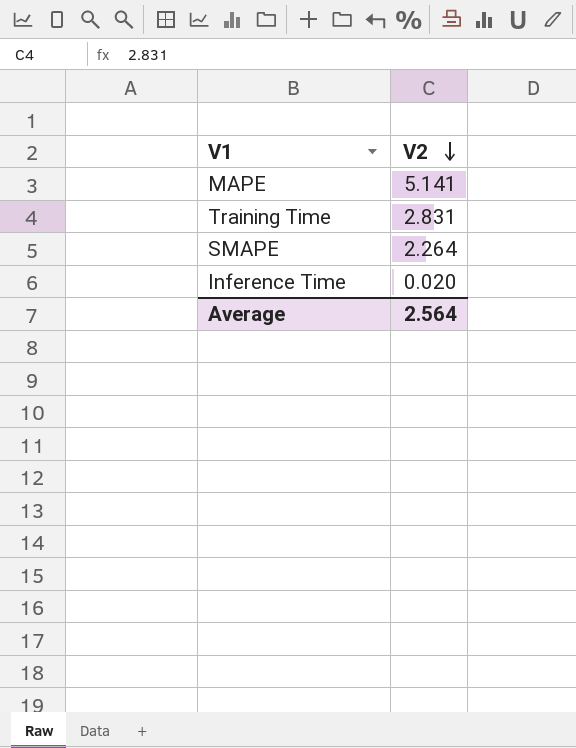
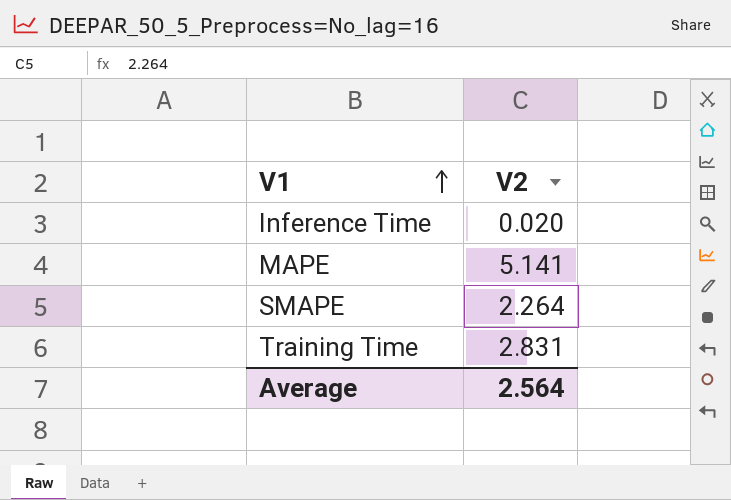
row order: V2 descending -> V1 ascending

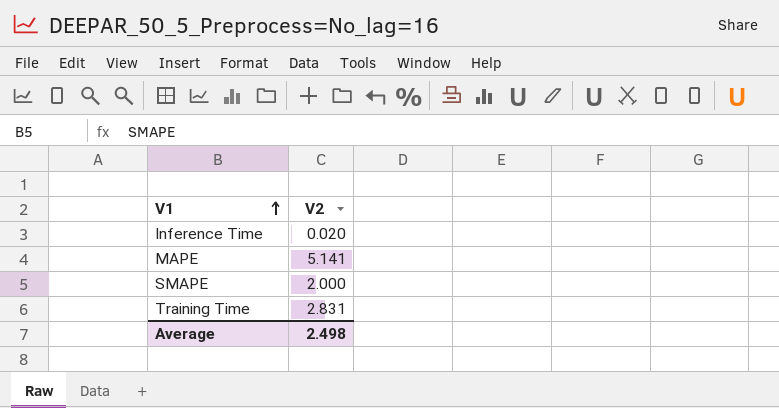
SMAPE | V2: 2.264 -> 2.000
Average | V2: 2.564 -> 2.498

